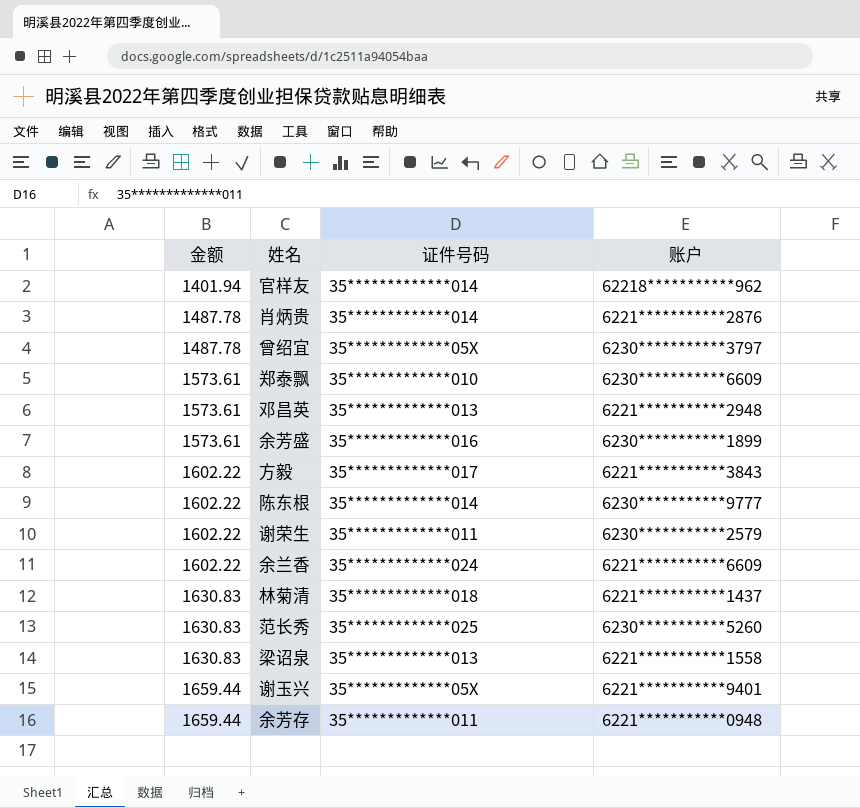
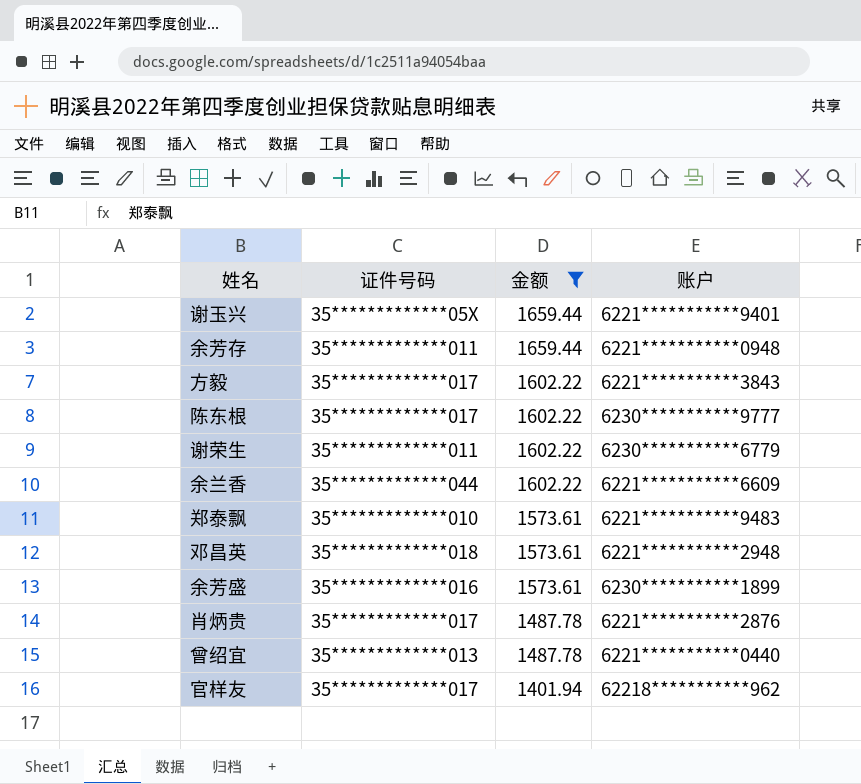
filter: none -> 金额 != 1630.83
row order: 金额 ascending -> 金额 descending
column 金额 | position: 1 -> 3
陈东根 | 证件号码: 35*************014 -> 35*************017
谢荣生 | 账户: 6230***********2579 -> 6230***********6779
余兰香 | 证件号码: 35*************024 -> 35*************044
郑泰飘 | 账户: 6230***********6609 -> 6221***********9483
邓昌英 | 证件号码: 35*************013 -> 35*************018
肖炳贵 | 证件号码: 35*************014 -> 35*************017
曾绍宜 | 证件号码: 35*************05X -> 35*************013
曾绍宜 | 账户: 6230***********3797 -> 6221***********0440
官样友 | 证件号码: 35*************014 -> 35*************017

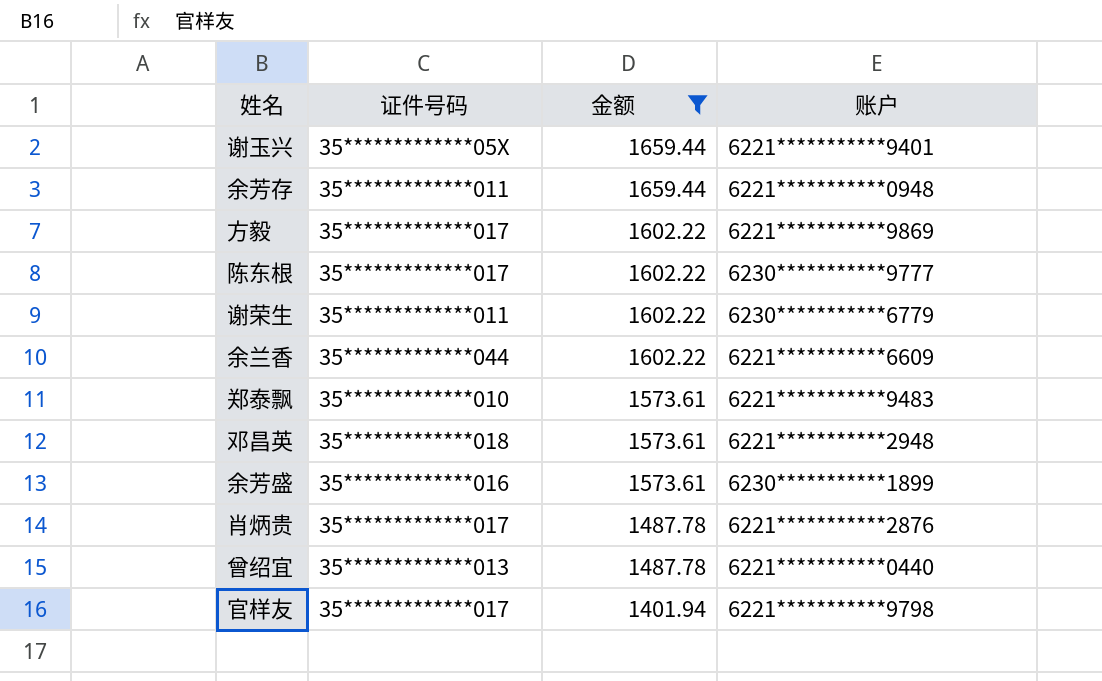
方毅 | 账户: 6221***********3843 -> 6221***********9869
官样友 | 账户: 62218***********962 -> 6221***********9798

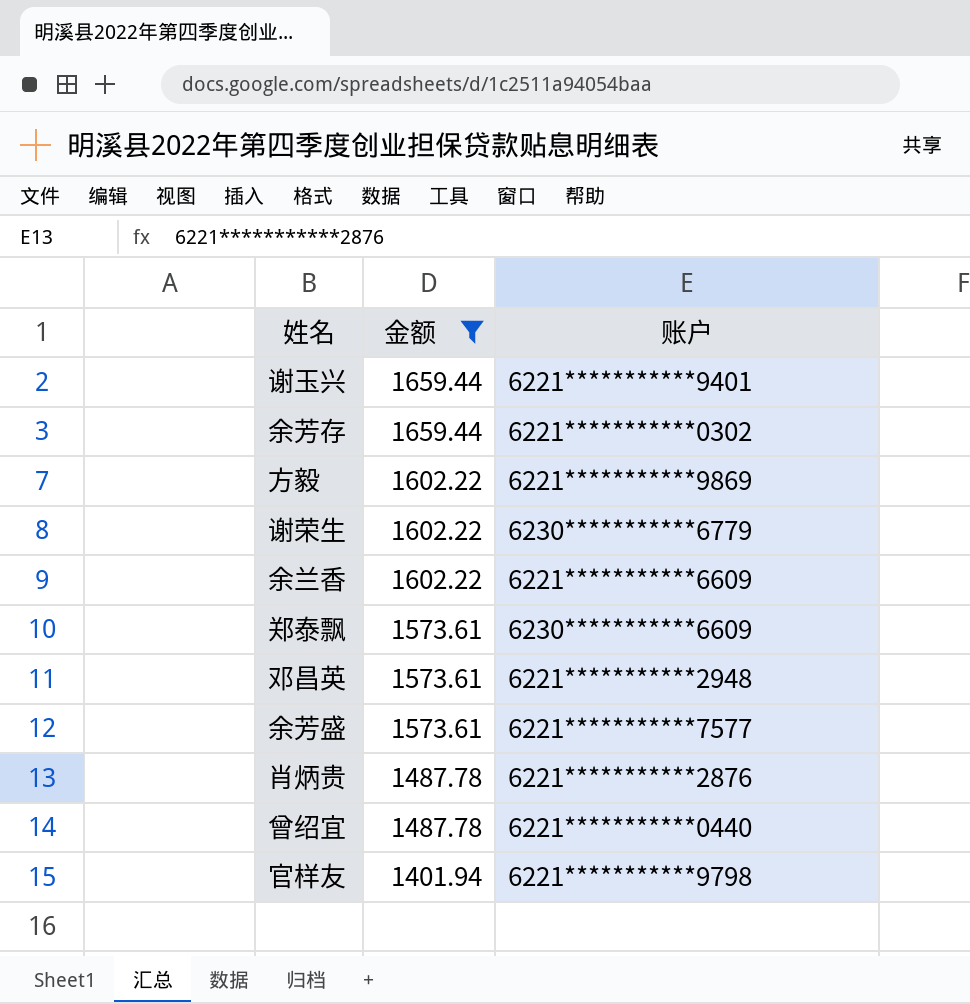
column 证件号码 | position: 2 -> none
row 陈东根: 35*************017 | 1602.22 | 6230***********9777 -> none
余芳存 | 账户: 6221***********0948 -> 6221***********0302
郑泰飘 | 账户: 6221***********9483 -> 6230***********6609
余芳盛 | 账户: 6230***********1899 -> 6221***********7577

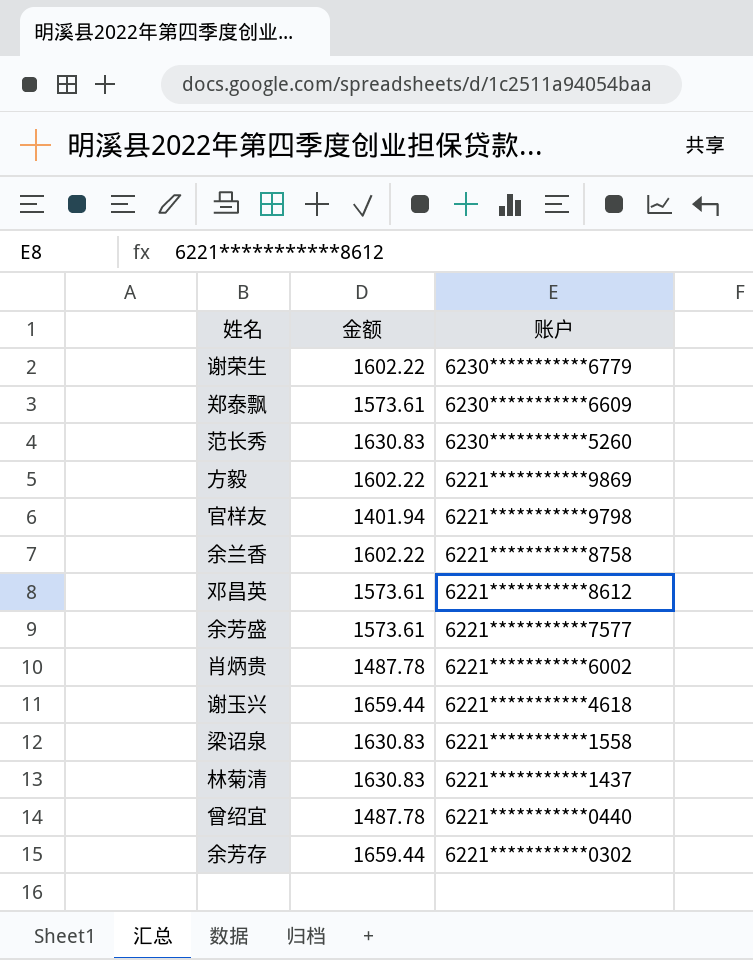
filter: 金额 != 1630.83 -> none
row order: 金额 descending -> 账户 descending
余兰香 | 账户: 6221***********6609 -> 6221***********8758
邓昌英 | 账户: 6221***********2948 -> 6221***********8612
肖炳贵 | 账户: 6221***********2876 -> 6221***********6002
谢玉兴 | 账户: 6221***********9401 -> 6221***********4618

